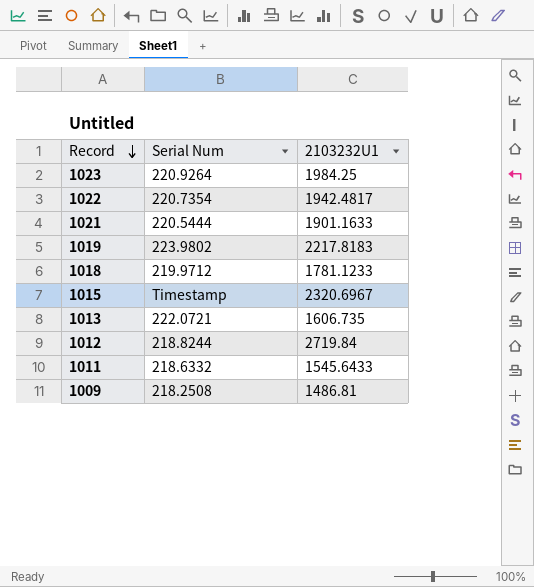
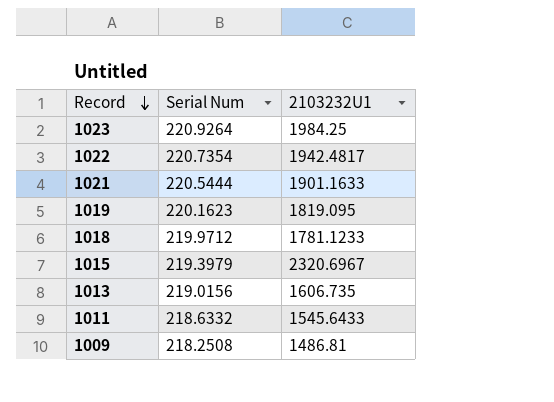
row 1012: 218.8244 | 2719.84 -> none
1019 | Serial Num: 223.9802 -> 220.1623
1019 | 2103232U1: 2217.8183 -> 1819.095
1015 | Serial Num: Timestamp -> 219.3979
1013 | Serial Num: 222.0721 -> 219.0156

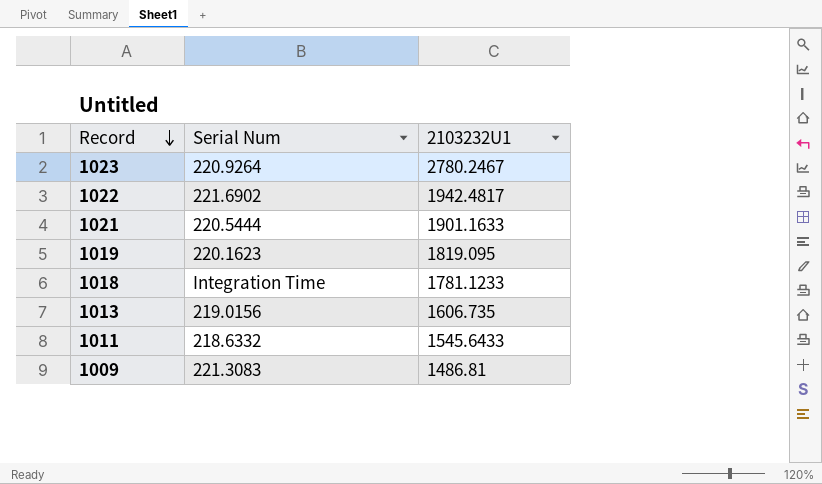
row 1015: 219.3979 | 2320.6967 -> none
1023 | 2103232U1: 1984.25 -> 2780.2467
1022 | Serial Num: 220.7354 -> 221.6902
1018 | Serial Num: 219.9712 -> Integration Time
1009 | Serial Num: 218.2508 -> 221.3083

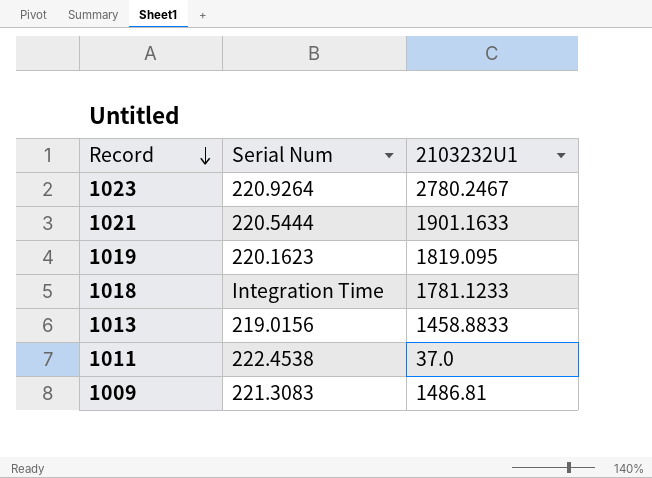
row 1022: 221.6902 | 1942.4817 -> none
1013 | 2103232U1: 1606.735 -> 1458.8833
1011 | Serial Num: 218.6332 -> 222.4538
1011 | 2103232U1: 1545.6433 -> 37.0

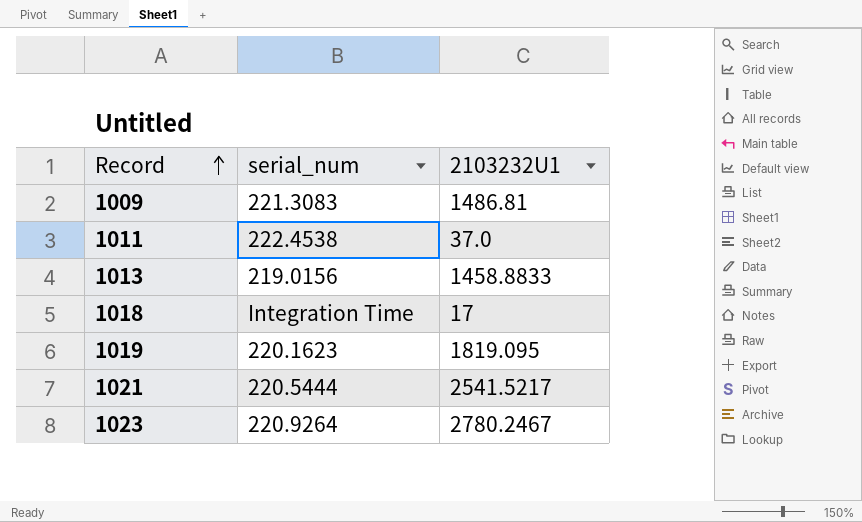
row order: Record descending -> Record ascending
column name: Serial Num -> serial_num
1018 | 2103232U1: 1781.1233 -> 17
1021 | 2103232U1: 1901.1633 -> 2541.5217

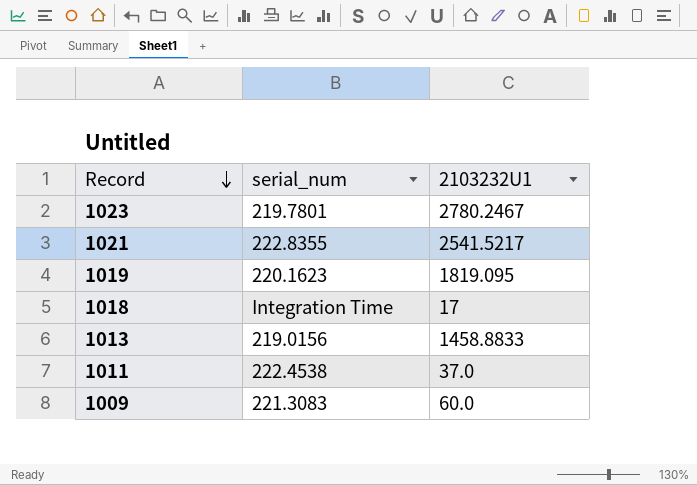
row order: Record ascending -> Record descending
1023 | serial_num: 220.9264 -> 219.7801
1021 | serial_num: 220.5444 -> 222.8355
1009 | 2103232U1: 1486.81 -> 60.0

